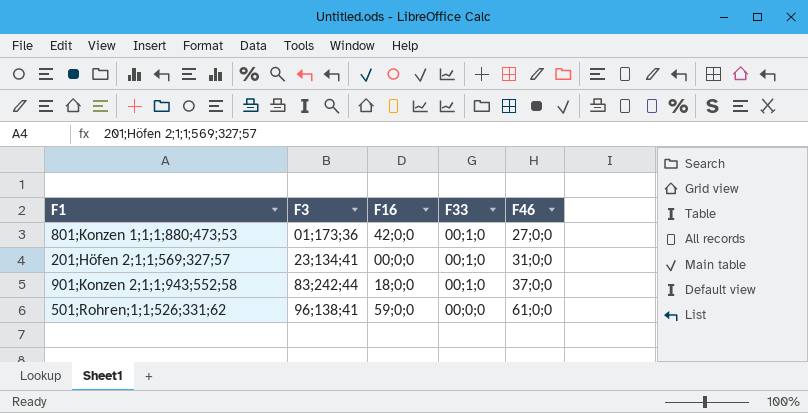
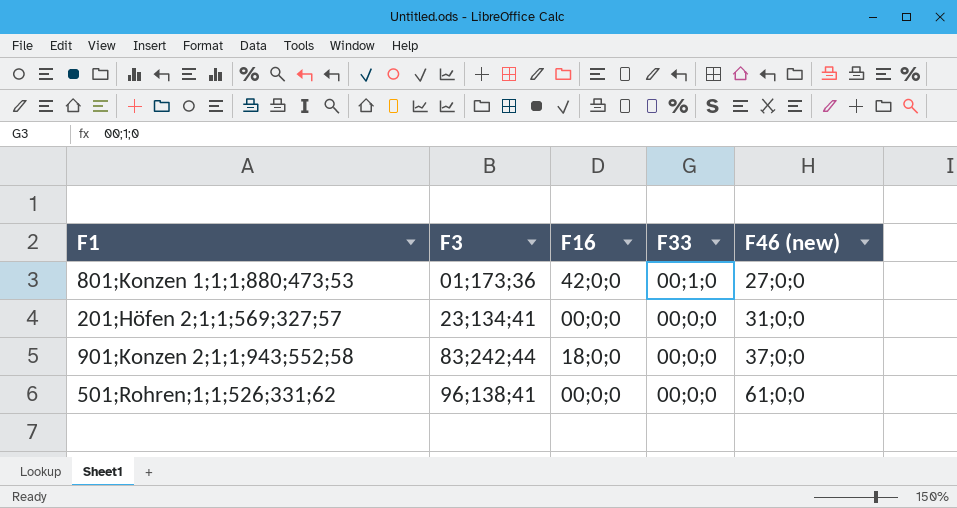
column name: F46 -> F46 (new)
201;Höfen 2;1;1;569;327;57 | F33: 00;1;0 -> 00;0;0
901;Konzen 2;1;1;943;552;58 | F33: 00;1;0 -> 00;0;0
501;Rohren;1;1;526;331;62 | F16: 59;0;0 -> 00;0;0

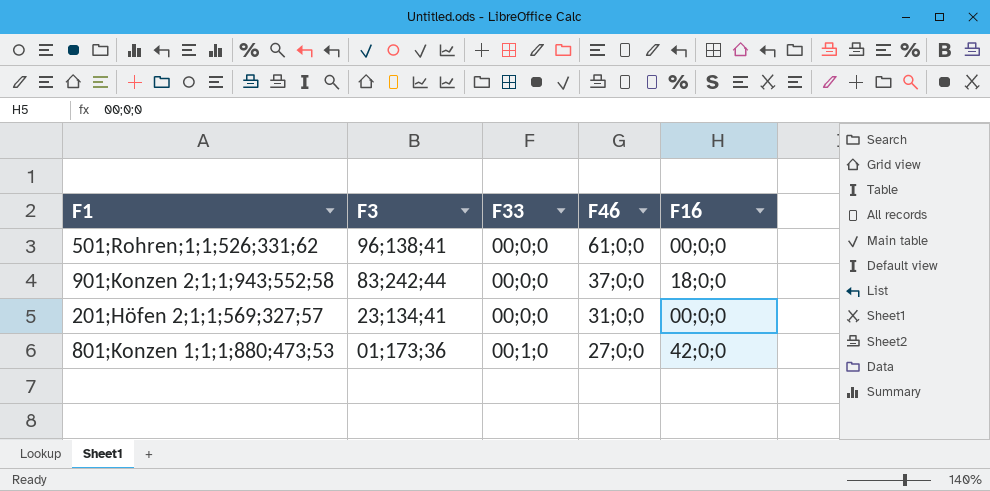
row order: F3 ascending -> F3 descending
column name: F46 (new) -> F46
column F16 | position: 3 -> 5

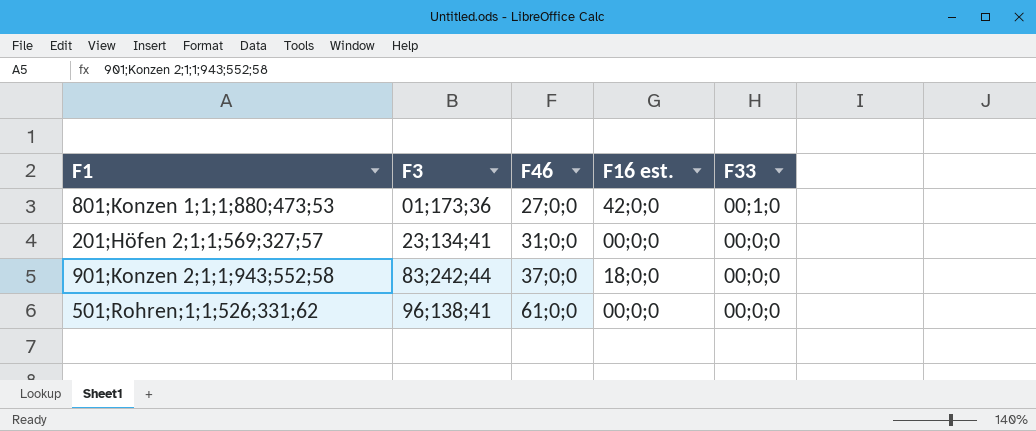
row order: F3 descending -> F3 ascending
column name: F16 -> F16 est.
column F33 | position: 3 -> 5

